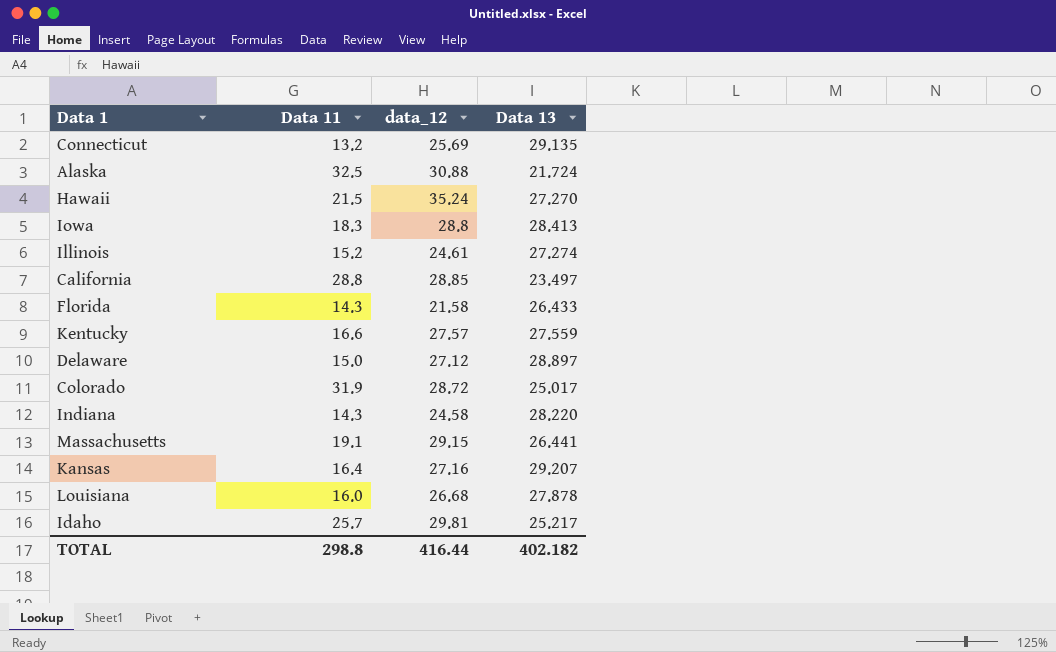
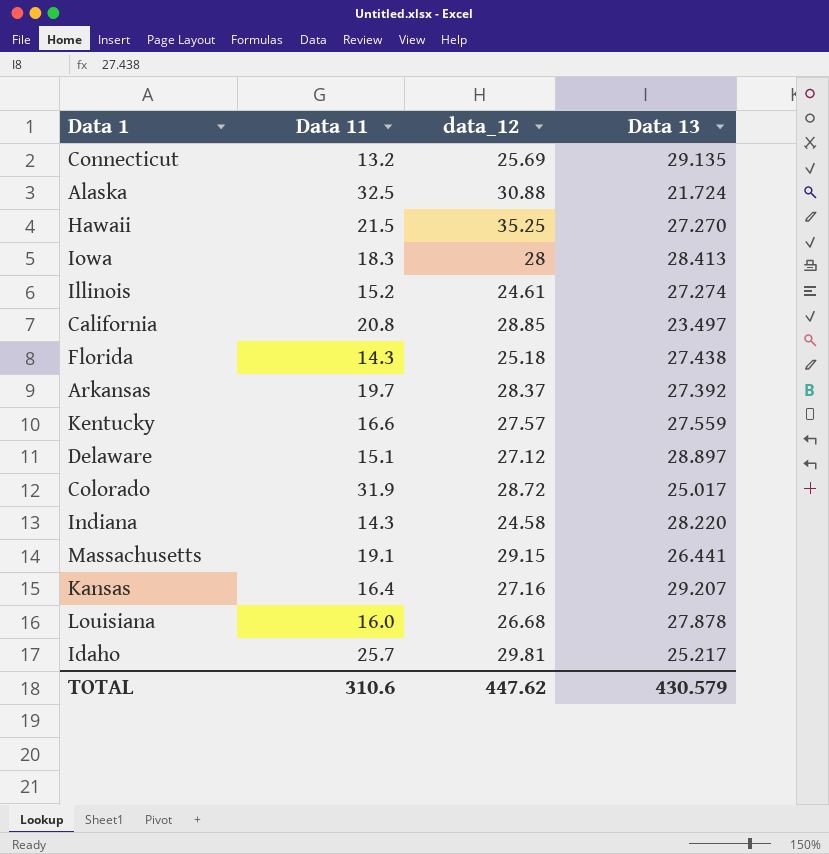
Hawaii | data_12: 35.24 -> 35.25
Iowa | data_12: 28.8 -> 28
California | Data 11: 28.8 -> 20.8
Florida | data_12: 21.58 -> 25.18
Florida | Data 13: 26.433 -> 27.438
row Arkansas: none -> 19.7 | 28.37 | 27.392
Delaware | Data 11: 15.0 -> 15.1
TOTAL | Data 11: 298.8 -> 310.6
TOTAL | data_12: 416.44 -> 447.62
TOTAL | Data 13: 402.182 -> 430.579

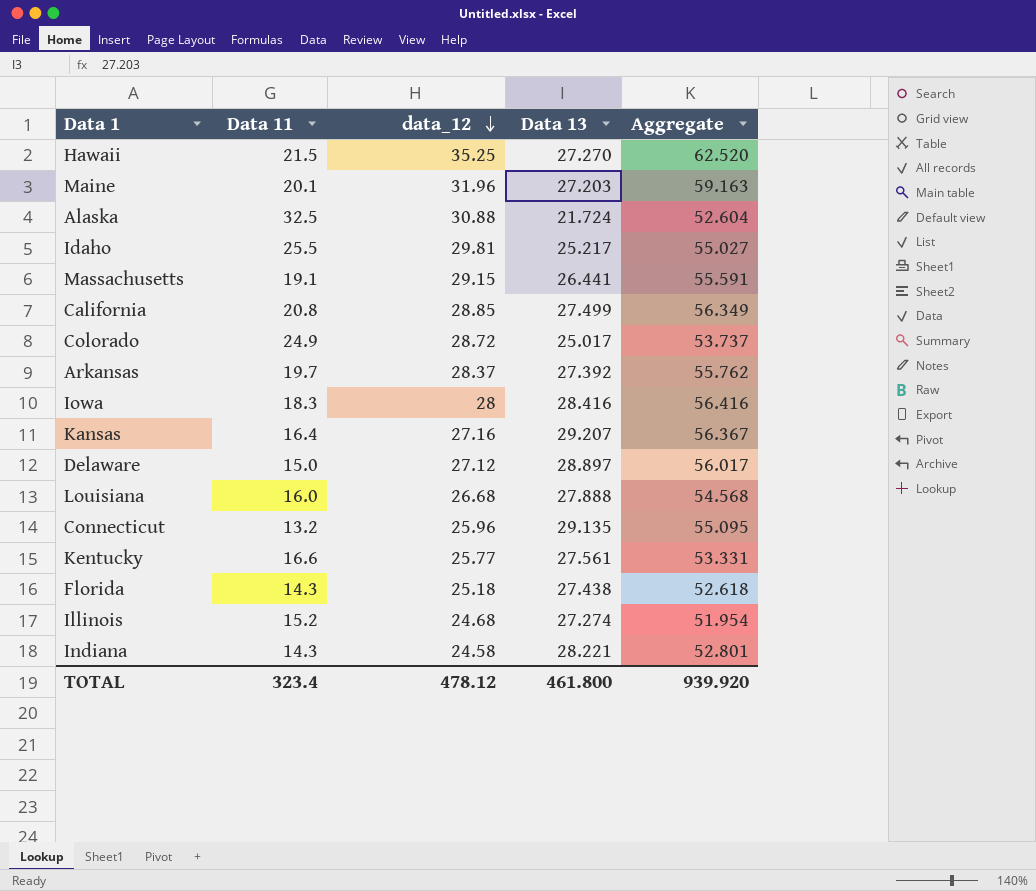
row order: none -> data_12 descending
column Aggregate | formula: none -> [data_12] + [Data 13]
row Maine: none -> 20.1 | 31.96 | 27.203 | 59.163
Idaho | Data 11: 25.7 -> 25.5
California | Data 13: 23.497 -> 27.499
Colorado | Data 11: 31.9 -> 24.9
Iowa | Data 13: 28.413 -> 28.416
Delaware | Data 11: 15.1 -> 15.0
Louisiana | Data 13: 27.878 -> 27.888
Connecticut | data_12: 25.69 -> 25.96
Kentucky | data_12: 27.57 -> 25.77
Kentucky | Data 13: 27.559 -> 27.561
Illinois | data_12: 24.61 -> 24.68
Indiana | Data 13: 28.220 -> 28.221
TOTAL | Data 11: 310.6 -> 323.4
TOTAL | data_12: 447.62 -> 478.12
TOTAL | Data 13: 430.579 -> 461.800

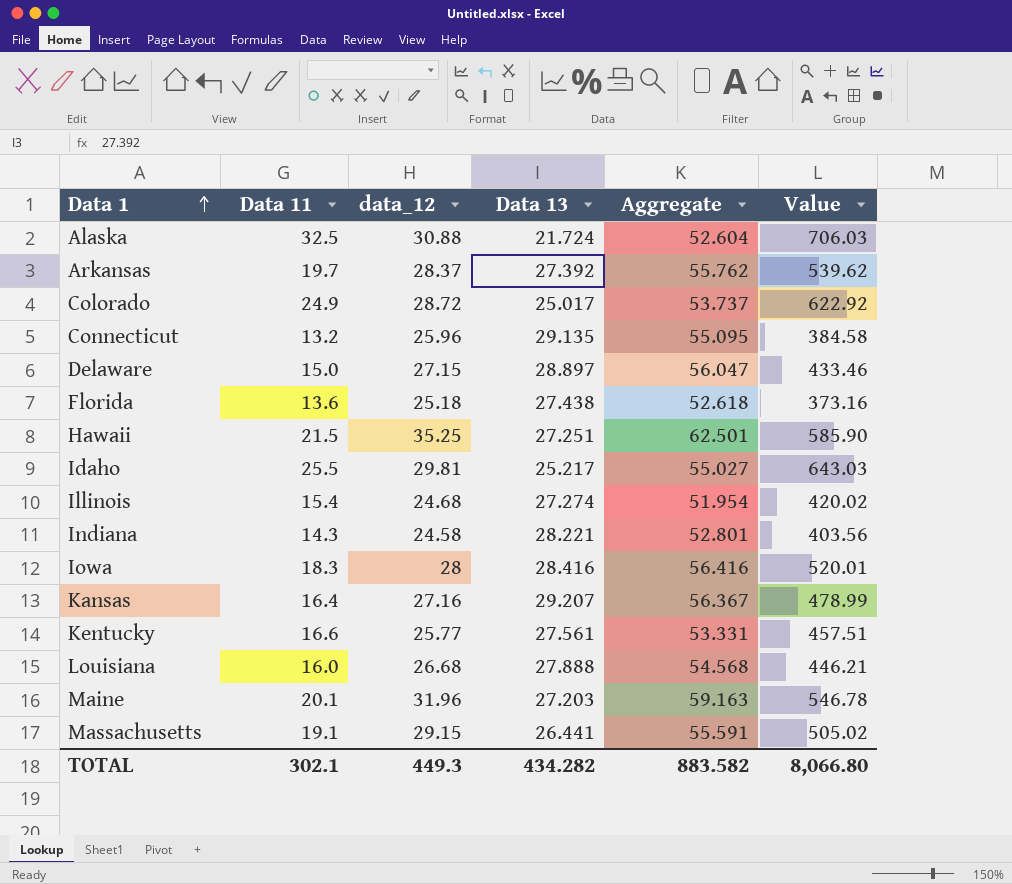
row order: data_12 descending -> Data 1 ascending
column Value | formula: none -> [Data 11] * [Data 13]
row California: 20.8 | 28.85 | 27.499 | 56.349 -> none
Delaware | data_12: 27.12 -> 27.15
Delaware | Aggregate: 56.017 -> 56.047
Florida | Data 11: 14.3 -> 13.6
Hawaii | Data 13: 27.270 -> 27.251
Hawaii | Aggregate: 62.520 -> 62.501
Illinois | Data 11: 15.2 -> 15.4
TOTAL | Data 11: 323.4 -> 302.1
TOTAL | data_12: 478.12 -> 449.3
TOTAL | Data 13: 461.800 -> 434.282
TOTAL | Aggregate: 939.920 -> 883.582

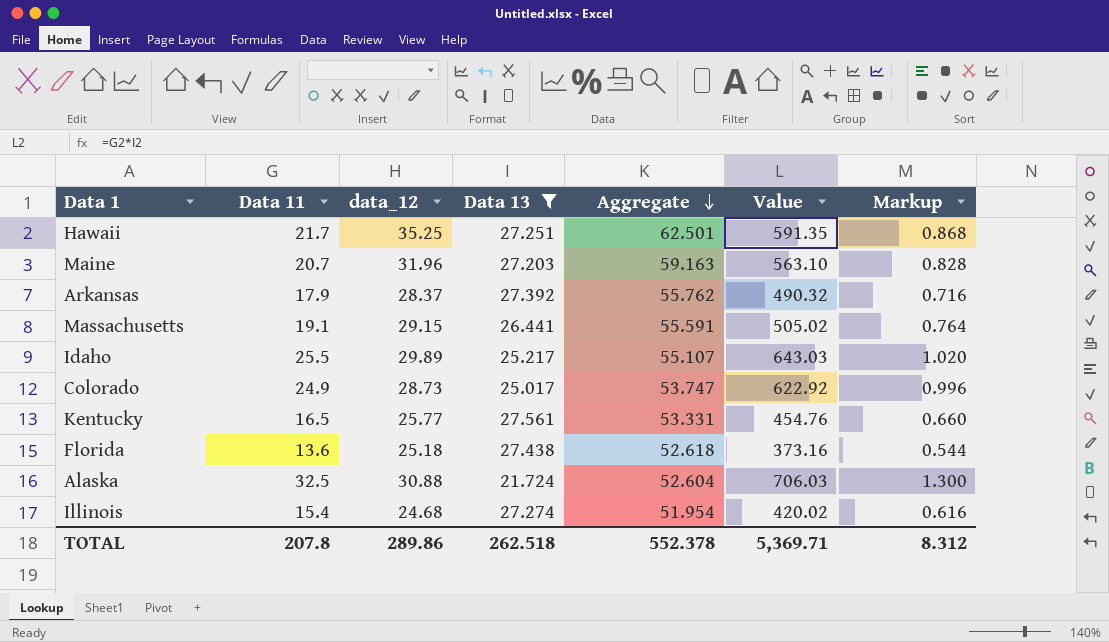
filter: none -> Data 13 <= 27.561
row order: Data 1 ascending -> Aggregate descending
column Markup | formula: none -> [Data 11] * 0.04
Hawaii | Data 11: 21.5 -> 21.7
Hawaii | Value: 585.90 -> 591.35
Maine | Data 11: 20.1 -> 20.7
Maine | Value: 546.78 -> 563.10
Arkansas | Data 11: 19.7 -> 17.9
Arkansas | Value: 539.62 -> 490.32
Idaho | data_12: 29.81 -> 29.89
Idaho | Aggregate: 55.027 -> 55.107
Colorado | data_12: 28.72 -> 28.73
Colorado | Aggregate: 53.737 -> 53.747
Kentucky | Data 11: 16.6 -> 16.5
Kentucky | Value: 457.51 -> 454.76
TOTAL | Data 11: 302.1 -> 207.8
TOTAL | data_12: 449.3 -> 289.86
TOTAL | Data 13: 434.282 -> 262.518
TOTAL | Aggregate: 883.582 -> 552.378
TOTAL | Value: 8,066.80 -> 5,369.71

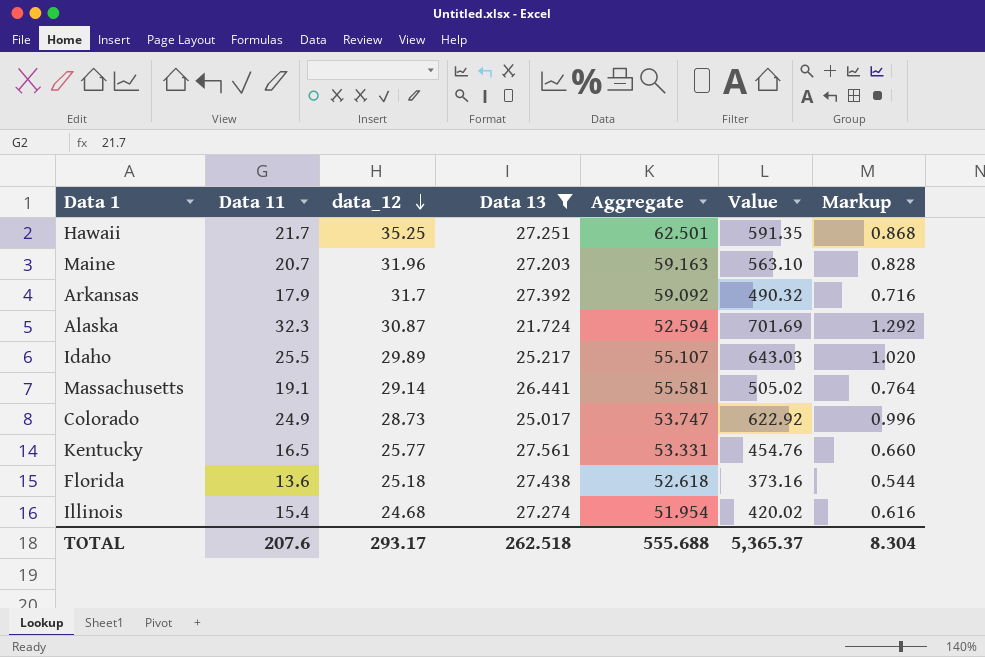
row order: Aggregate descending -> data_12 descending
Arkansas | data_12: 28.37 -> 31.7
Arkansas | Aggregate: 55.762 -> 59.092
Alaska | Data 11: 32.5 -> 32.3
Alaska | data_12: 30.88 -> 30.87
Alaska | Aggregate: 52.604 -> 52.594
Alaska | Value: 706.03 -> 701.69
Alaska | Markup: 1.300 -> 1.292
Massachusetts | data_12: 29.15 -> 29.14
Massachusetts | Aggregate: 55.591 -> 55.581
TOTAL | Data 11: 207.8 -> 207.6
TOTAL | data_12: 289.86 -> 293.17
TOTAL | Aggregate: 552.378 -> 555.688
TOTAL | Value: 5,369.71 -> 5,365.37
TOTAL | Markup: 8.312 -> 8.304

